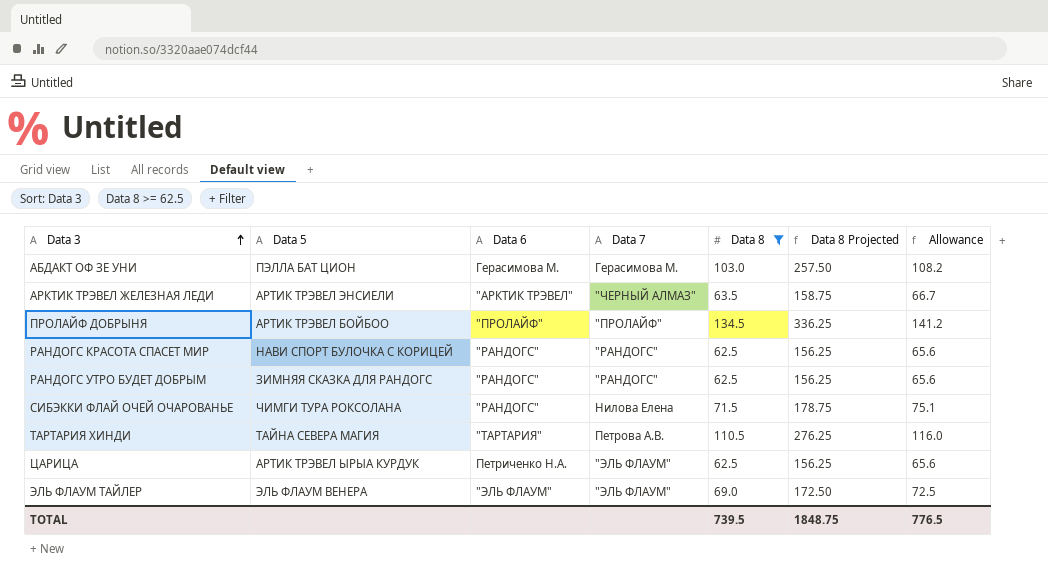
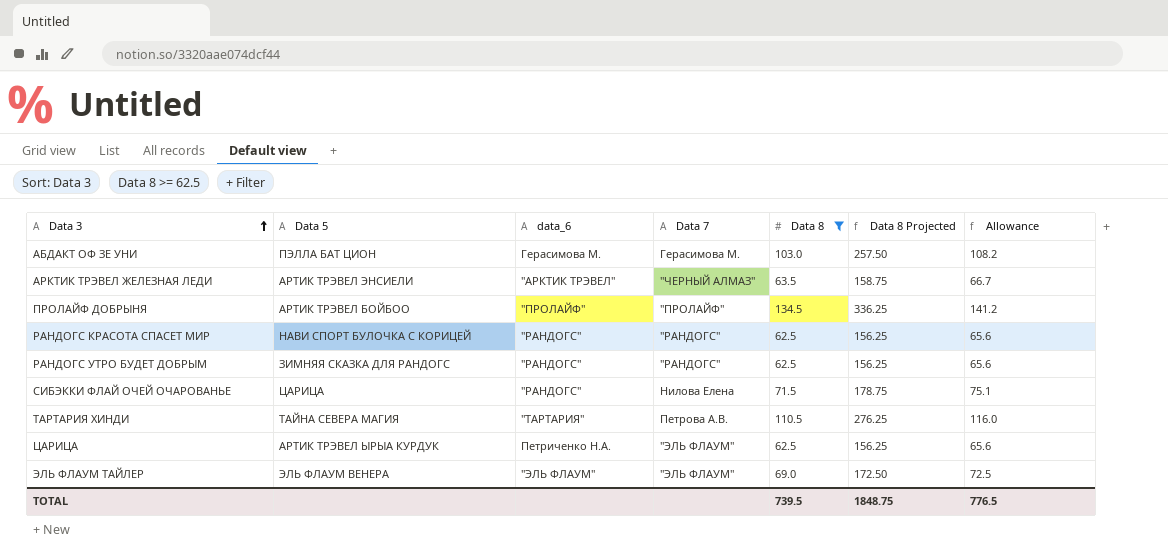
column name: Data 6 -> data_6
СИБЭККИ ФЛАЙ ОЧЕЙ ОЧАРОВАНЬЕ | Data 5: ЧИМГИ ТУРА РОКСОЛАНА -> ЦАРИЦА

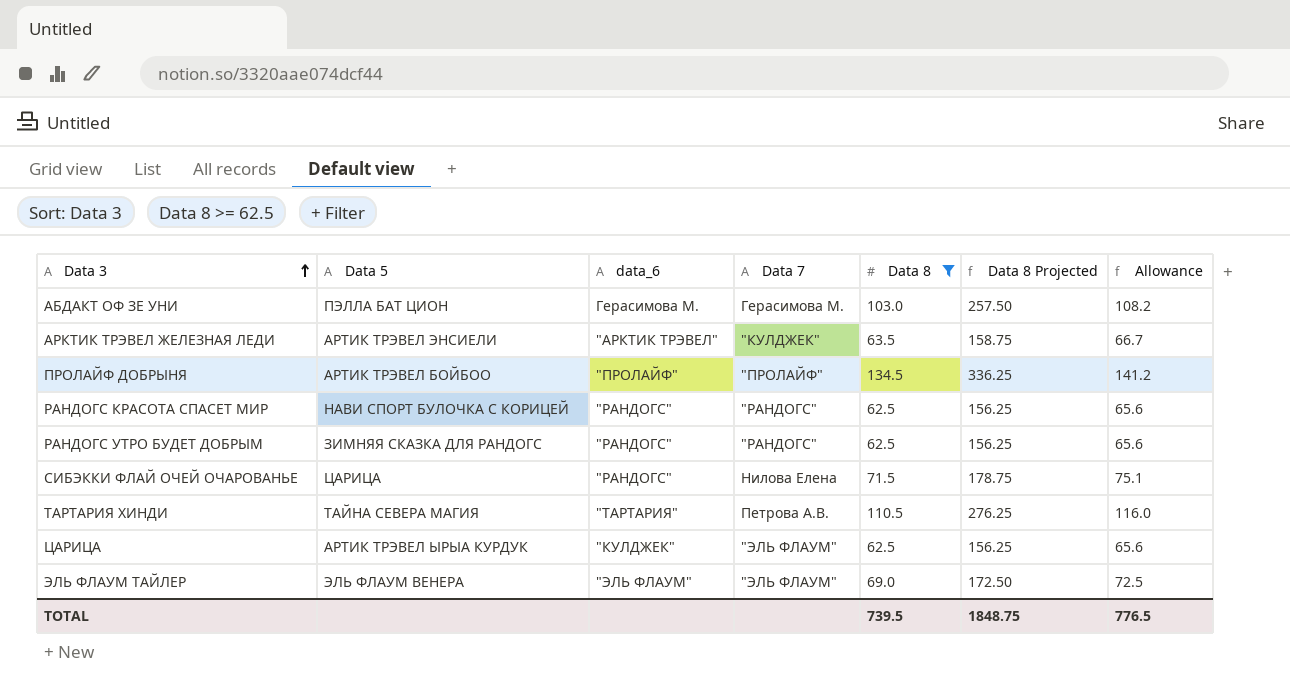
АРКТИК ТРЭВЕЛ ЖЕЛЕЗНАЯ ЛЕДИ | Data 7: "ЧЕРНЫЙ АЛМАЗ" -> "КУЛДЖЕК"
ЦАРИЦА | data_6: Петриченко Н.А. -> "КУЛДЖЕК"

